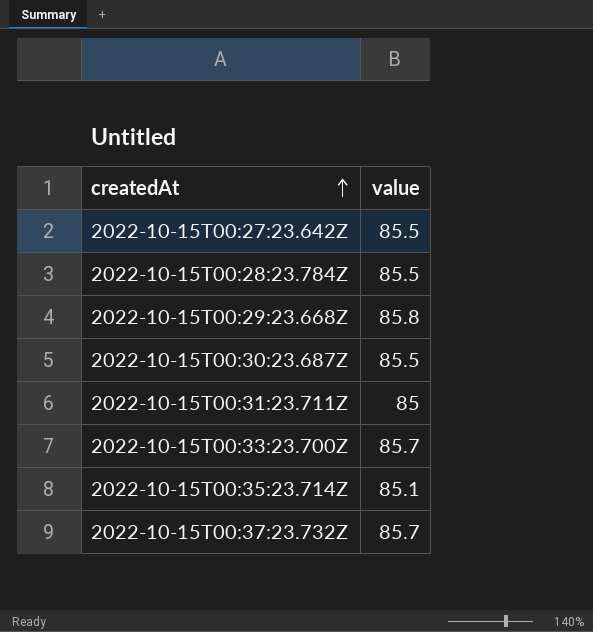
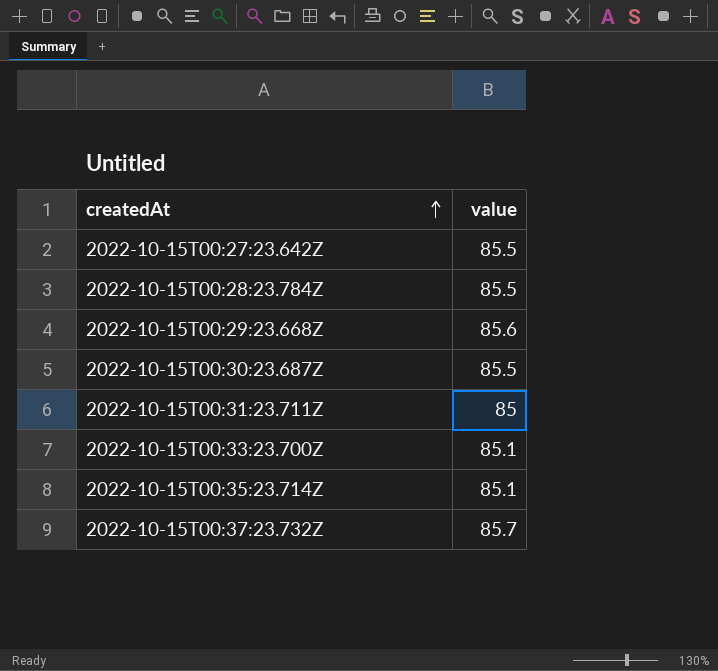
2022-10-15T00:29:23.668Z | value: 85.8 -> 85.6
2022-10-15T00:33:23.700Z | value: 85.7 -> 85.1

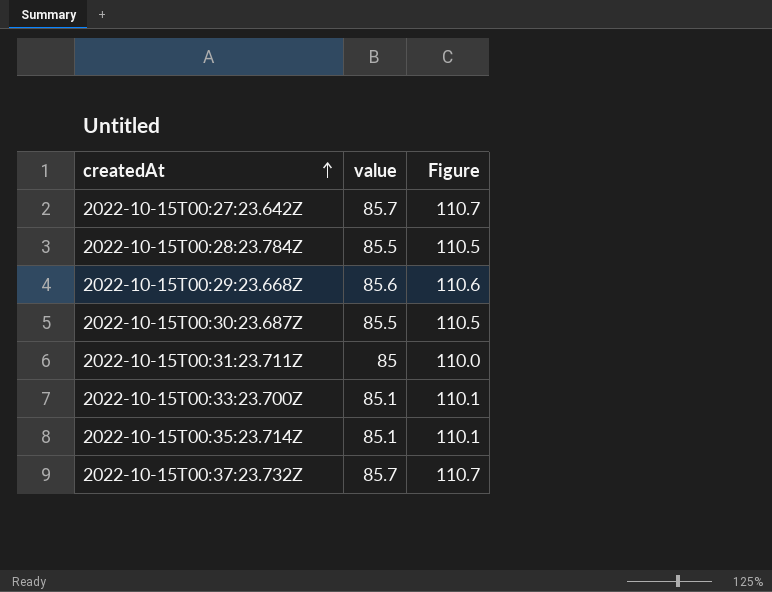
column Figure | formula: none -> [value] + 25
2022-10-15T00:27:23.642Z | value: 85.5 -> 85.7

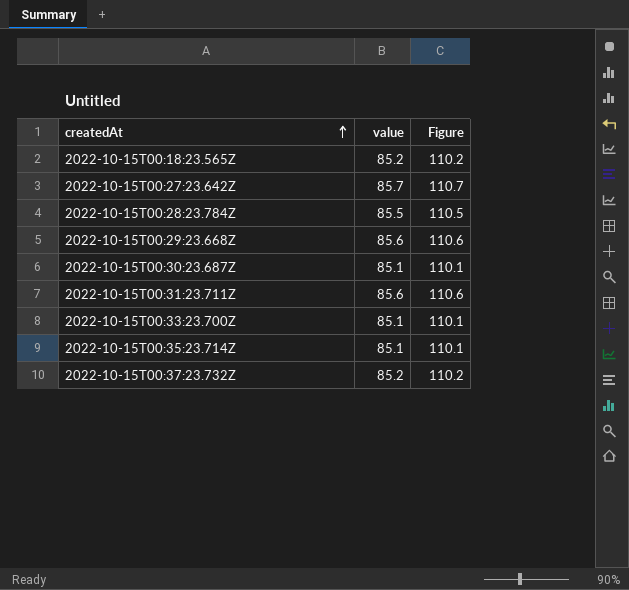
row 2022-10-15T00:18:23.565Z: none -> 85.2 | 110.2
2022-10-15T00:30:23.687Z | value: 85.5 -> 85.1
2022-10-15T00:30:23.687Z | Figure: 110.5 -> 110.1
2022-10-15T00:31:23.711Z | value: 85 -> 85.6
2022-10-15T00:31:23.711Z | Figure: 110.0 -> 110.6
2022-10-15T00:37:23.732Z | value: 85.7 -> 85.2
2022-10-15T00:37:23.732Z | Figure: 110.7 -> 110.2

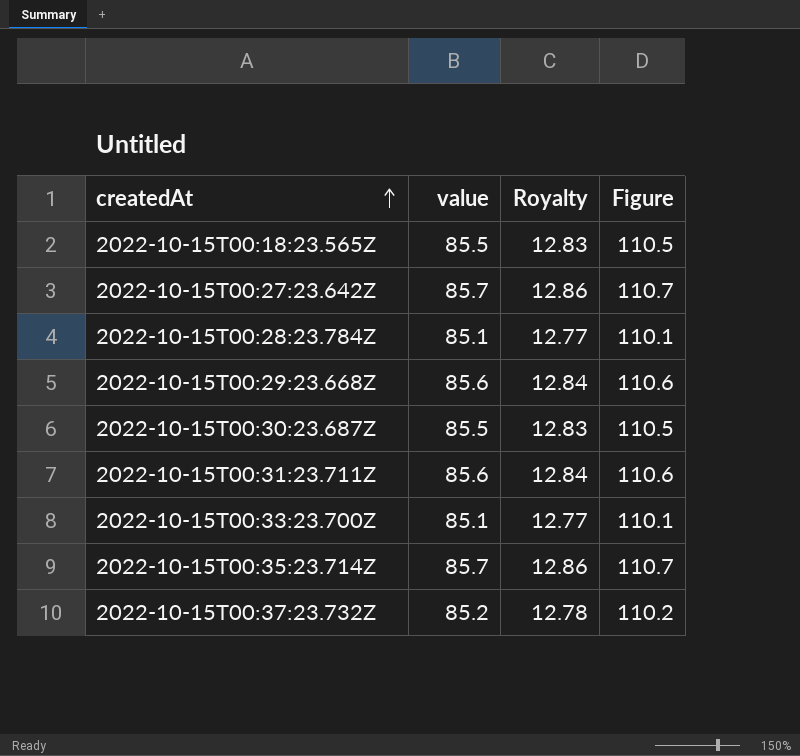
column Royalty | formula: none -> [value] * 0.15
2022-10-15T00:18:23.565Z | value: 85.2 -> 85.5
2022-10-15T00:18:23.565Z | Figure: 110.2 -> 110.5
2022-10-15T00:28:23.784Z | value: 85.5 -> 85.1
2022-10-15T00:28:23.784Z | Figure: 110.5 -> 110.1
2022-10-15T00:30:23.687Z | value: 85.1 -> 85.5
2022-10-15T00:30:23.687Z | Figure: 110.1 -> 110.5
2022-10-15T00:35:23.714Z | value: 85.1 -> 85.7
2022-10-15T00:35:23.714Z | Figure: 110.1 -> 110.7

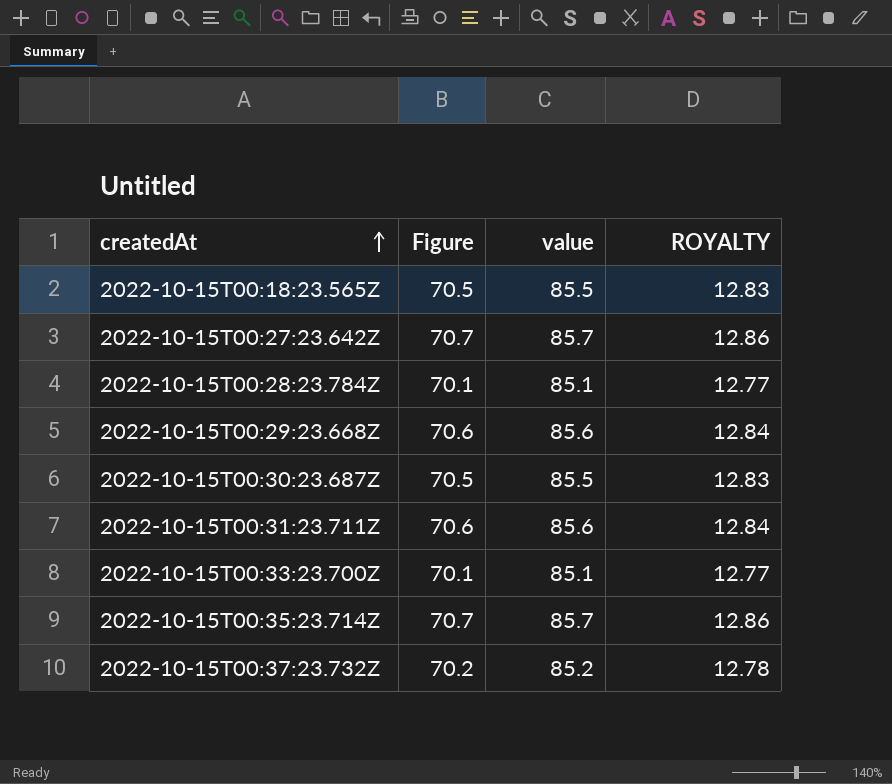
column Figure | formula: [value] + 25 -> [value] - 15
column Figure | position: 4 -> 2
column name: Royalty -> ROYALTY

